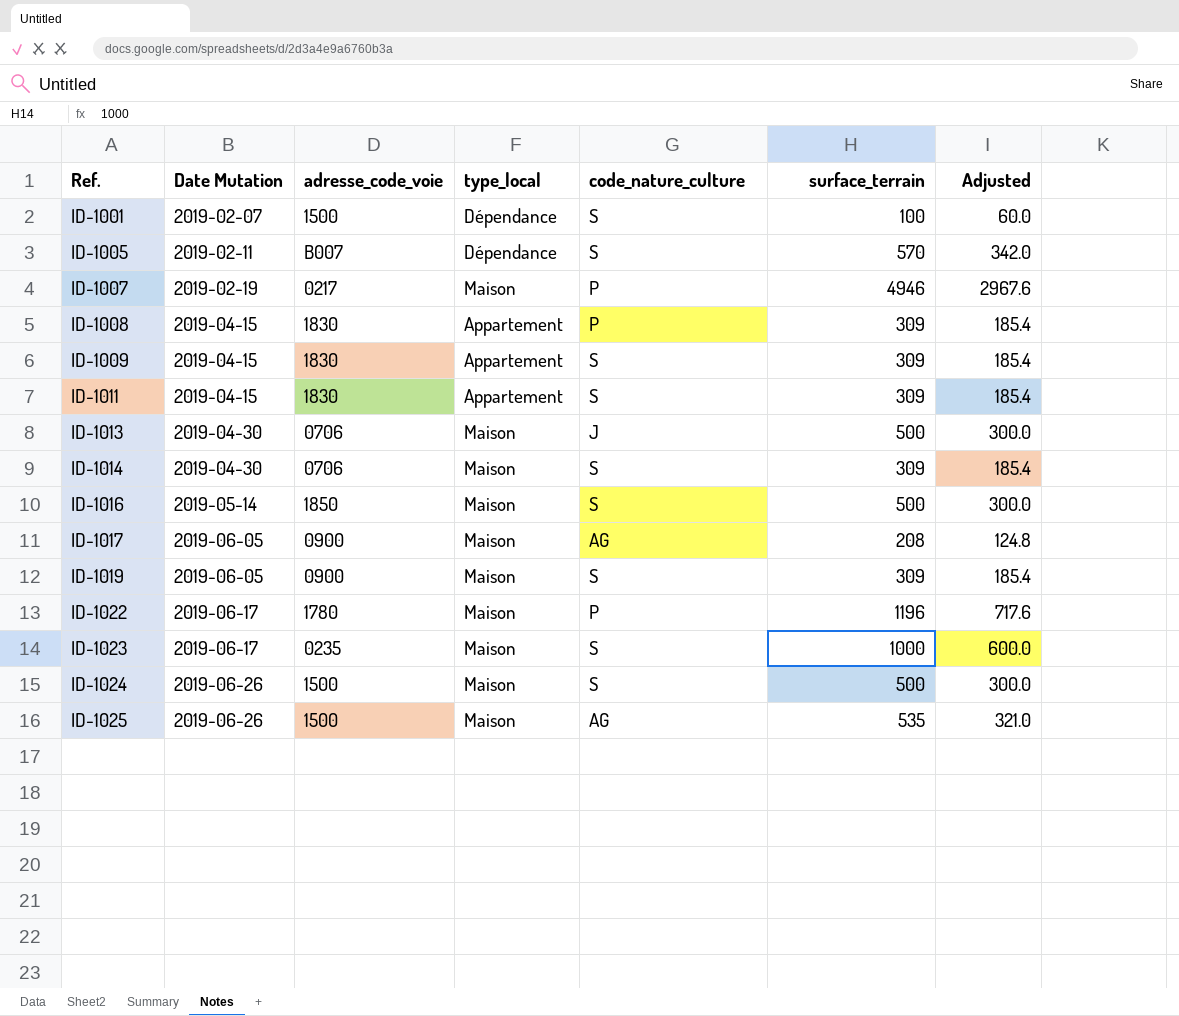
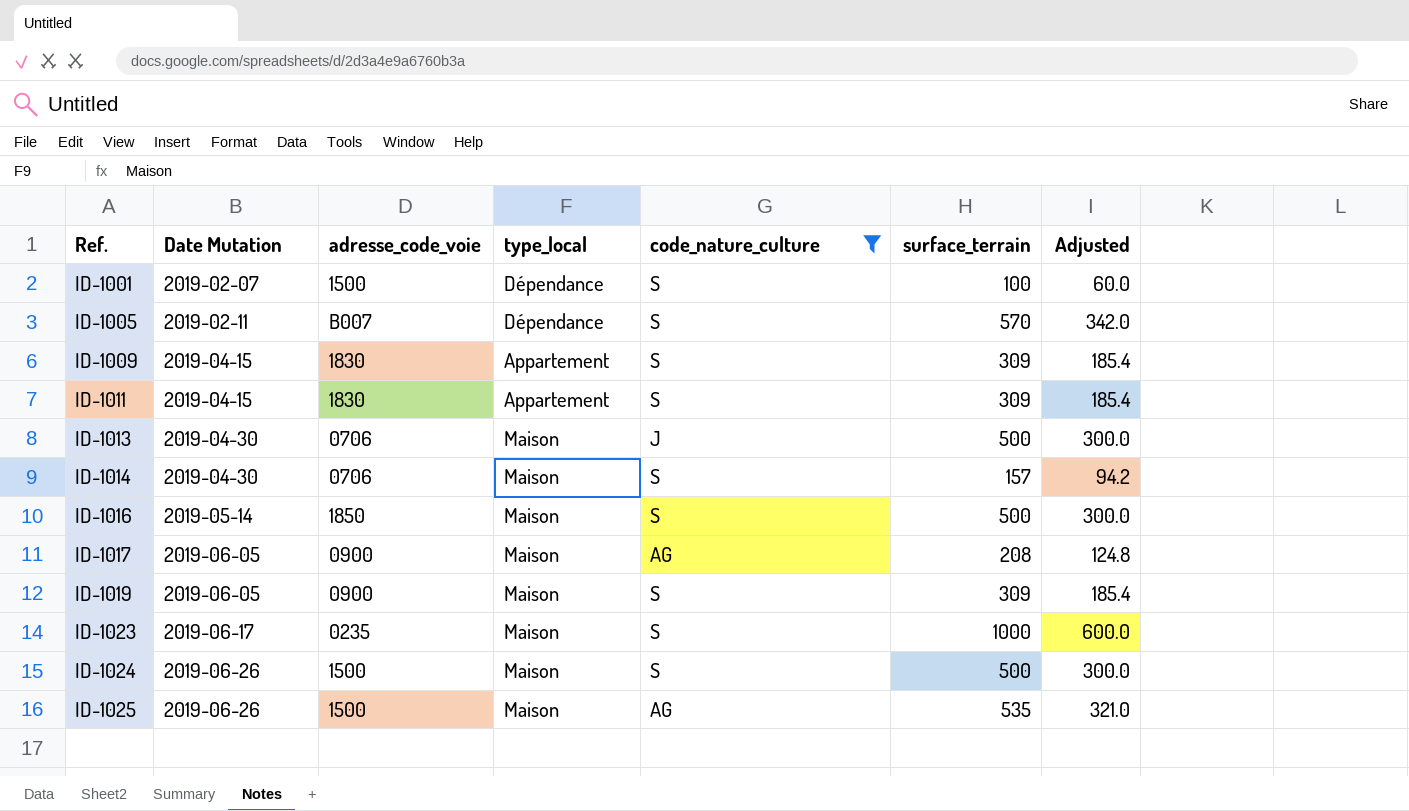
filter: none -> code_nature_culture != P
ID-1014 | surface_terrain: 309 -> 157
ID-1014 | Adjusted: 185.4 -> 94.2

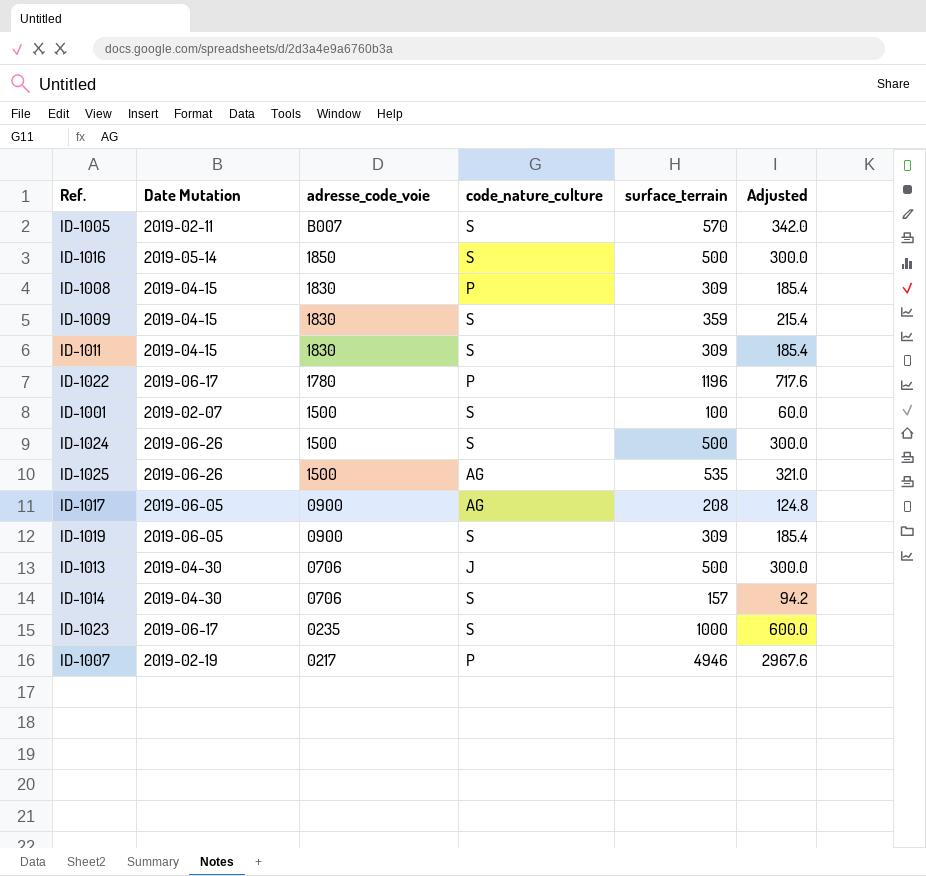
filter: code_nature_culture != P -> none
row order: Ref. ascending -> adresse_code_voie descending
column type_local | position: 4 -> none
ID-1009 | surface_terrain: 309 -> 359
ID-1009 | Adjusted: 185.4 -> 215.4

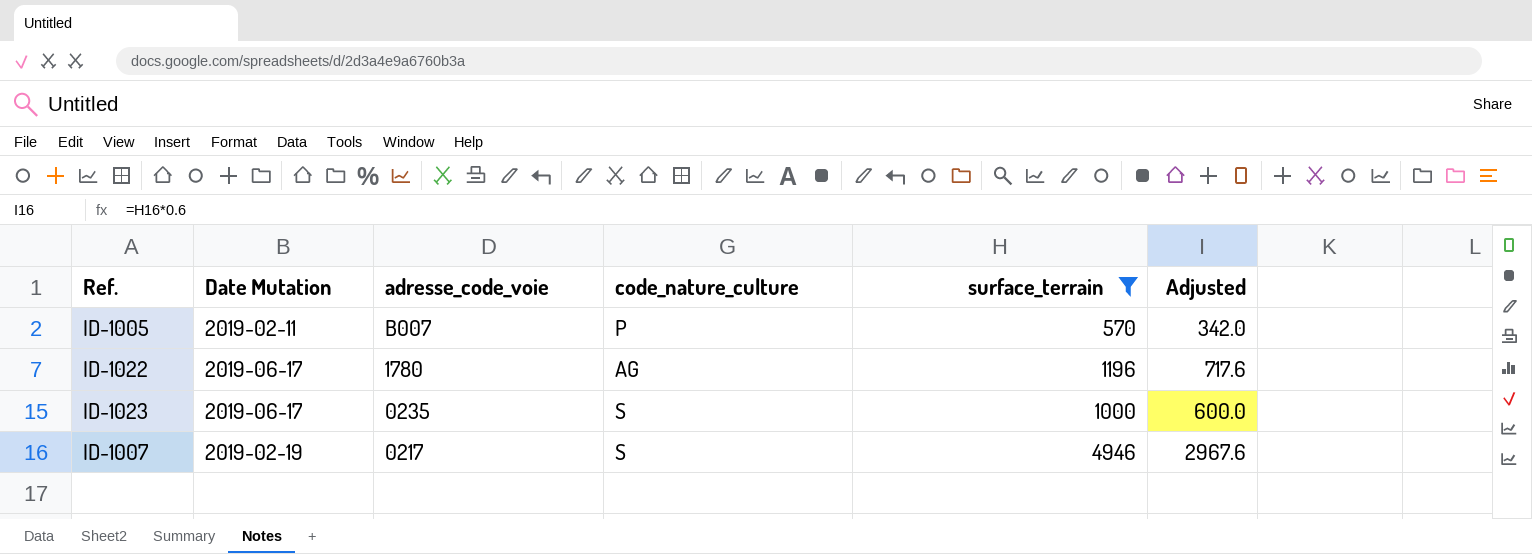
filter: none -> surface_terrain >= 570
ID-1005 | code_nature_culture: S -> P
ID-1022 | code_nature_culture: P -> AG
ID-1007 | code_nature_culture: P -> S

